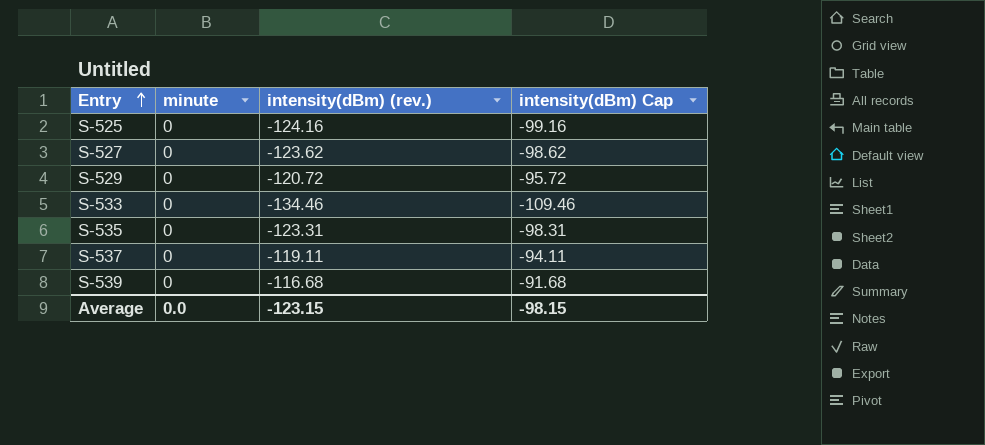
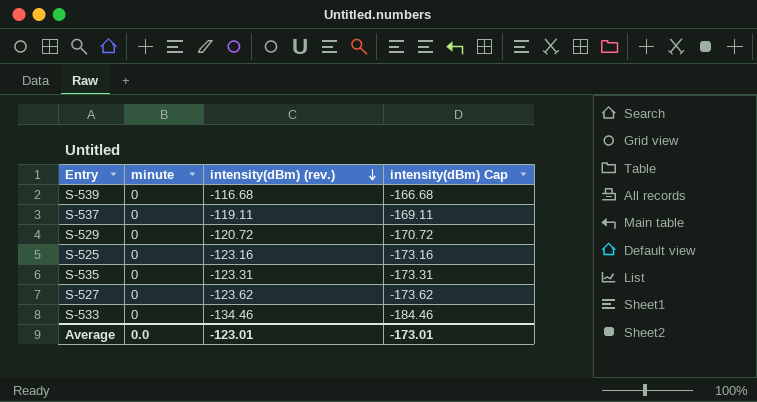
row order: Entry ascending -> intensity(dBm) (rev.) descending
column intensity(dBm) Cap | formula: [intensity(dBm) (rev.)] + 25 -> [intensity(dBm) (rev.)] - 50
S-525 | intensity(dBm) (rev.): -124.16 -> -123.16
Average | intensity(dBm) (rev.): -123.15 -> -123.01
Average | intensity(dBm) Cap: -98.15 -> -173.01

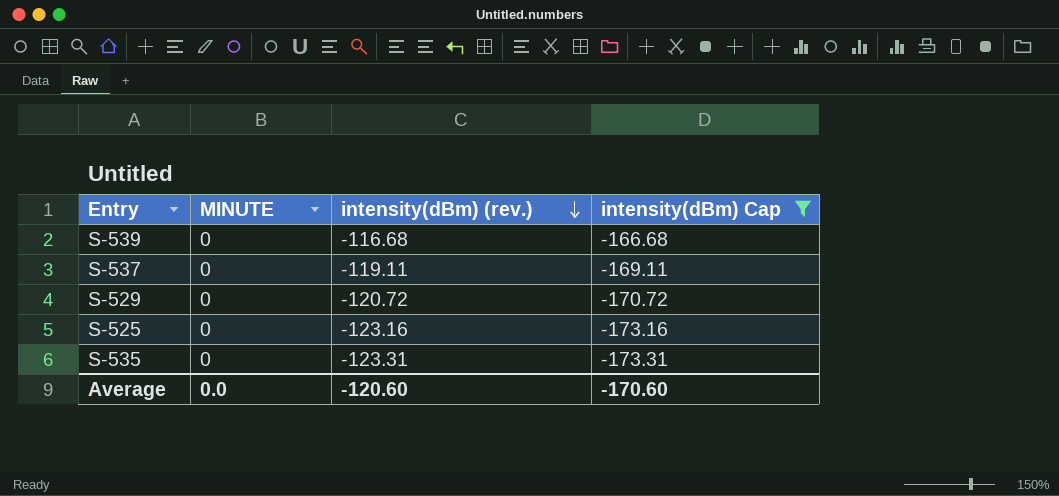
filter: none -> intensity(dBm) Cap >= -173.31
column name: minute -> MINUTE
Average | intensity(dBm) (rev.): -123.01 -> -120.60
Average | intensity(dBm) Cap: -173.01 -> -170.60

